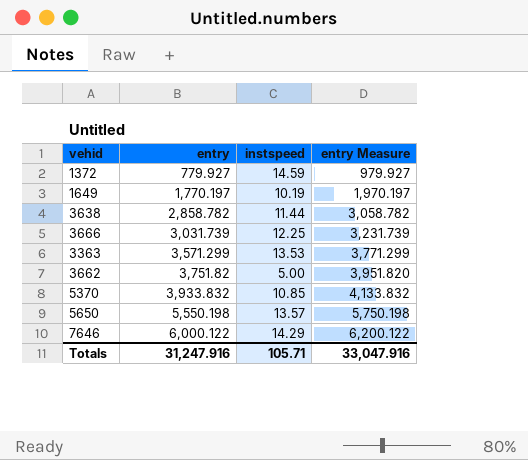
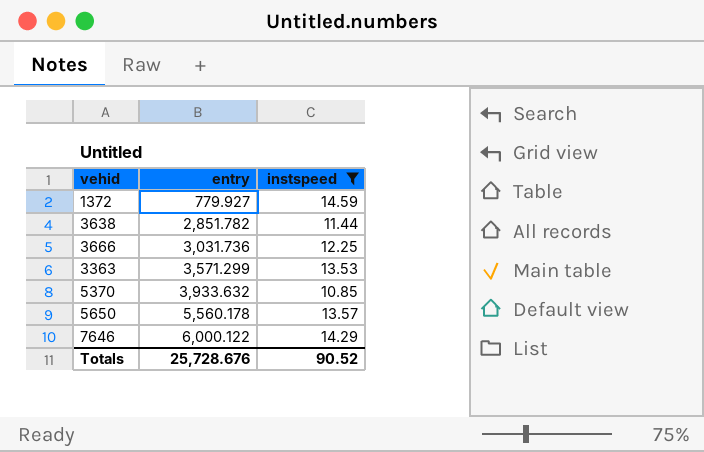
filter: none -> instspeed >= 10.85
column entry Measure | formula: [entry] + 200 -> none
3638 | entry: 2,858.782 -> 2,851.782
3666 | entry: 3,031.739 -> 3,031.736
5370 | entry: 3,933.832 -> 3,933.632
5650 | entry: 5,550.198 -> 5,560.178
Totals | entry: 31,247.916 -> 25,728.676
Totals | instspeed: 105.71 -> 90.52

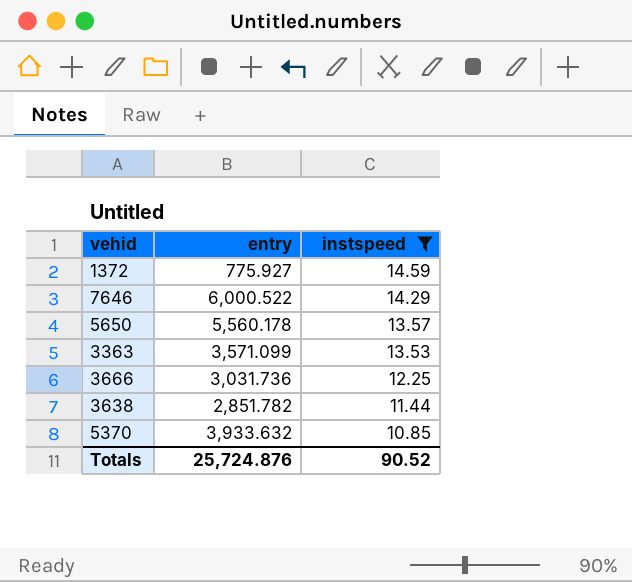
row order: entry ascending -> instspeed descending
1372 | entry: 779.927 -> 775.927
7646 | entry: 6,000.122 -> 6,000.522
3363 | entry: 3,571.299 -> 3,571.099
Totals | entry: 25,728.676 -> 25,724.876

